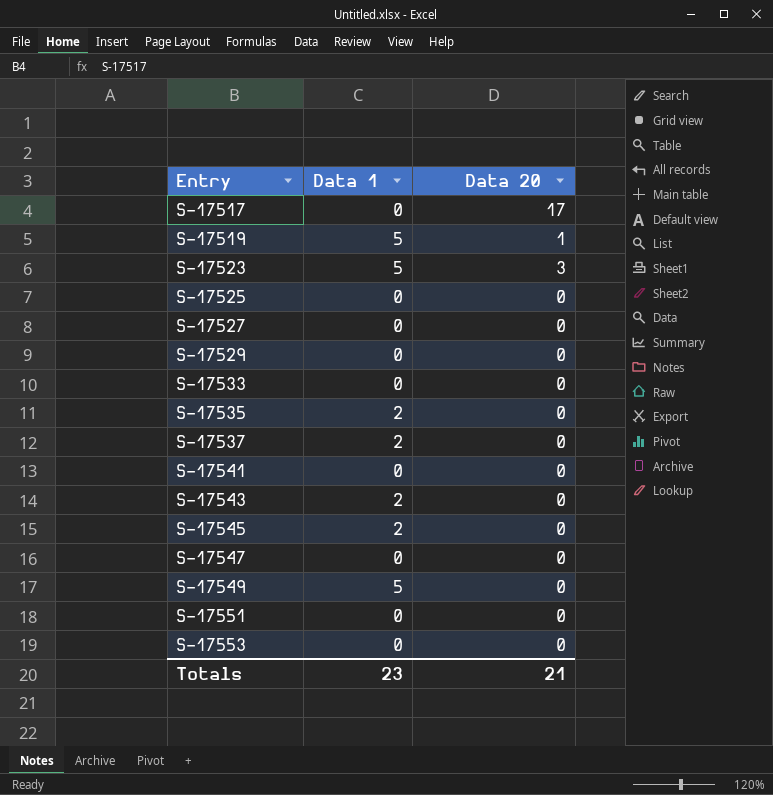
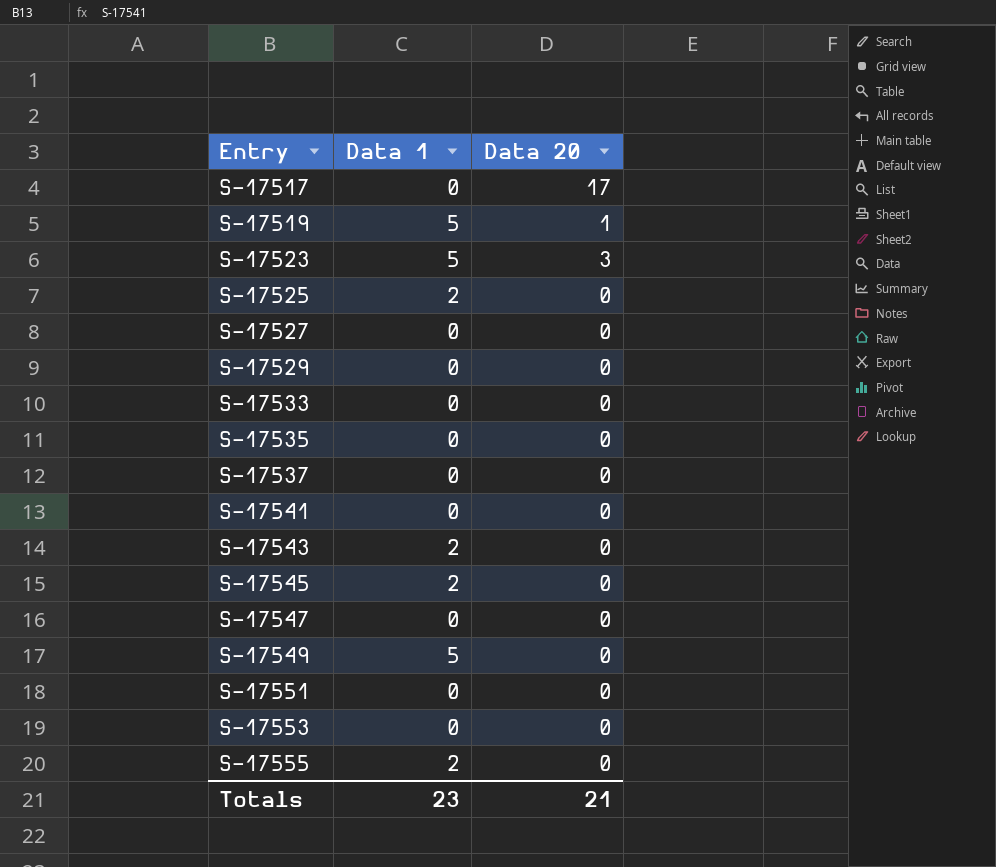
S-17525 | Data 1: 0 -> 2
S-17535 | Data 1: 2 -> 0
S-17537 | Data 1: 2 -> 0
row S-17555: none -> 2 | 0

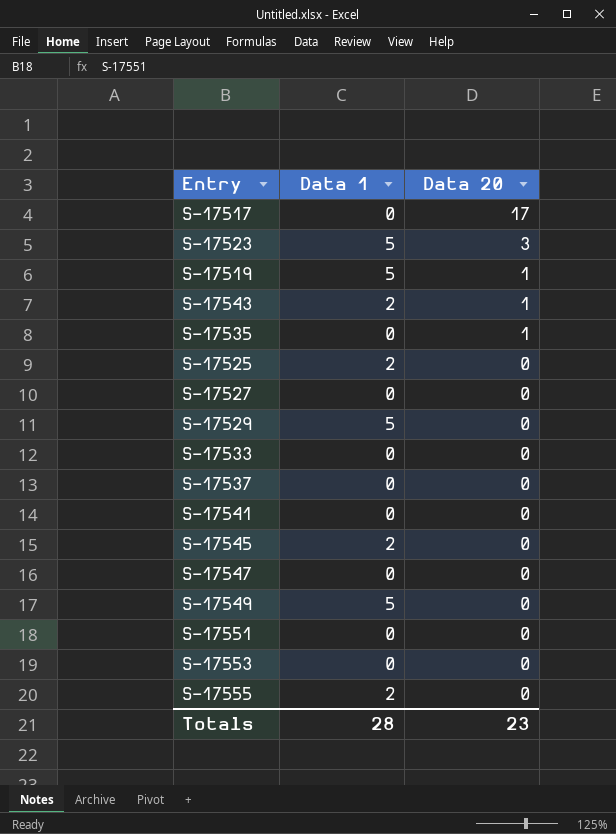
row order: Entry ascending -> Data 20 descending
S-17543 | Data 20: 0 -> 1
S-17535 | Data 20: 0 -> 1
S-17529 | Data 1: 0 -> 5
Totals | Data 1: 23 -> 28
Totals | Data 20: 21 -> 23

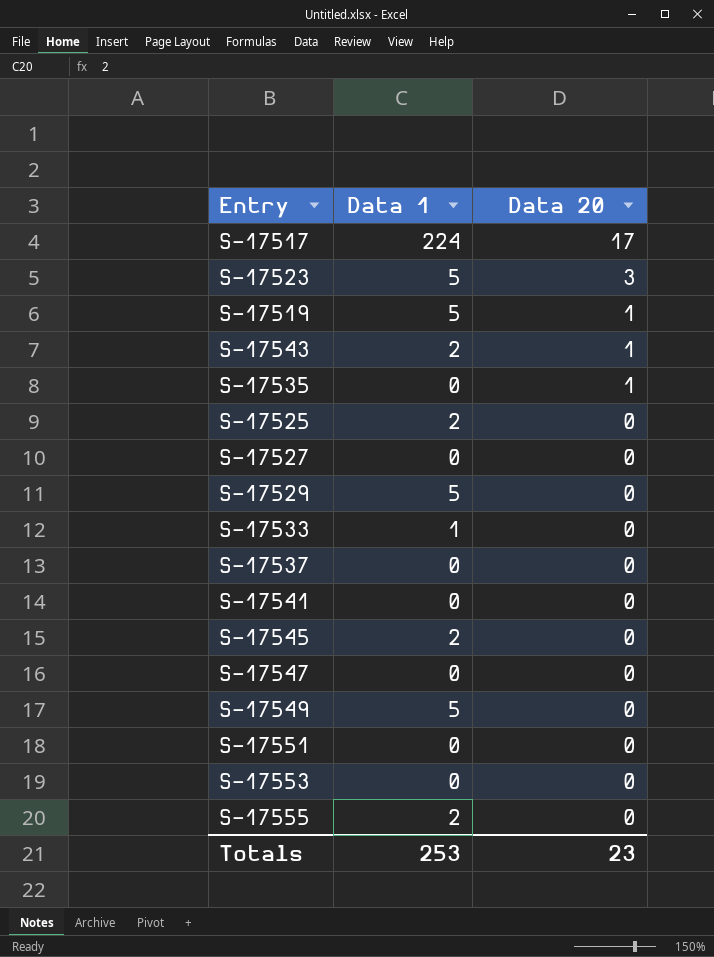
S-17517 | Data 1: 0 -> 224
S-17533 | Data 1: 0 -> 1
Totals | Data 1: 28 -> 253

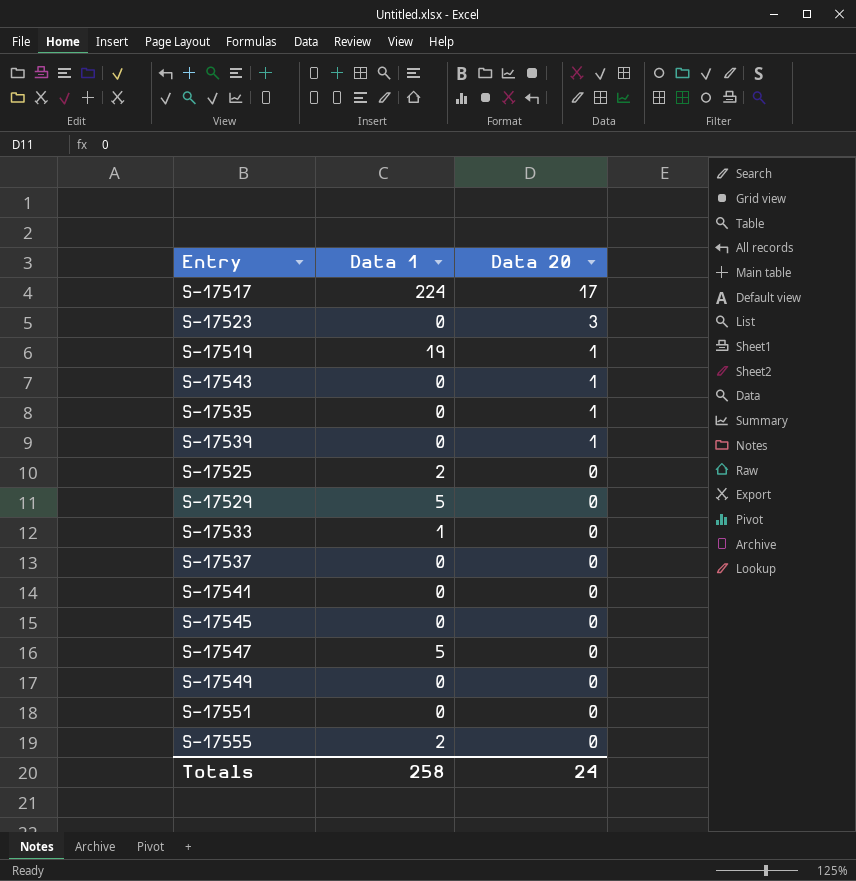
row S-17527: 0 | 0 -> none
row S-17553: 0 | 0 -> none
S-17523 | Data 1: 5 -> 0
S-17519 | Data 1: 5 -> 19
S-17543 | Data 1: 2 -> 0
row S-17539: none -> 0 | 1
S-17545 | Data 1: 2 -> 0
S-17547 | Data 1: 0 -> 5
S-17549 | Data 1: 5 -> 0
Totals | Data 1: 253 -> 258
Totals | Data 20: 23 -> 24

